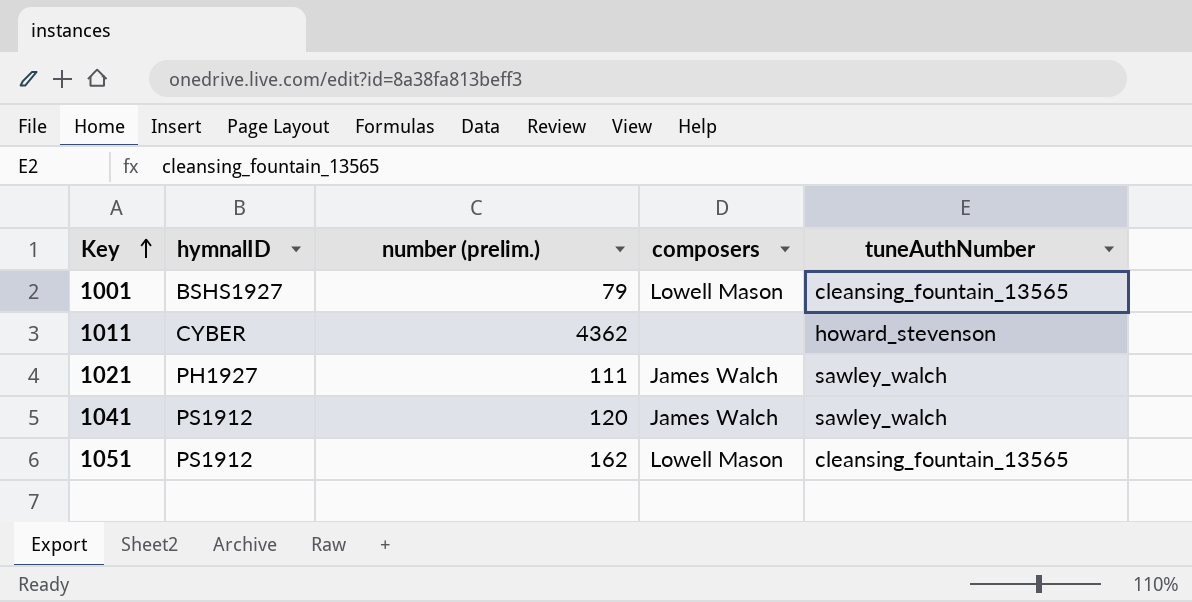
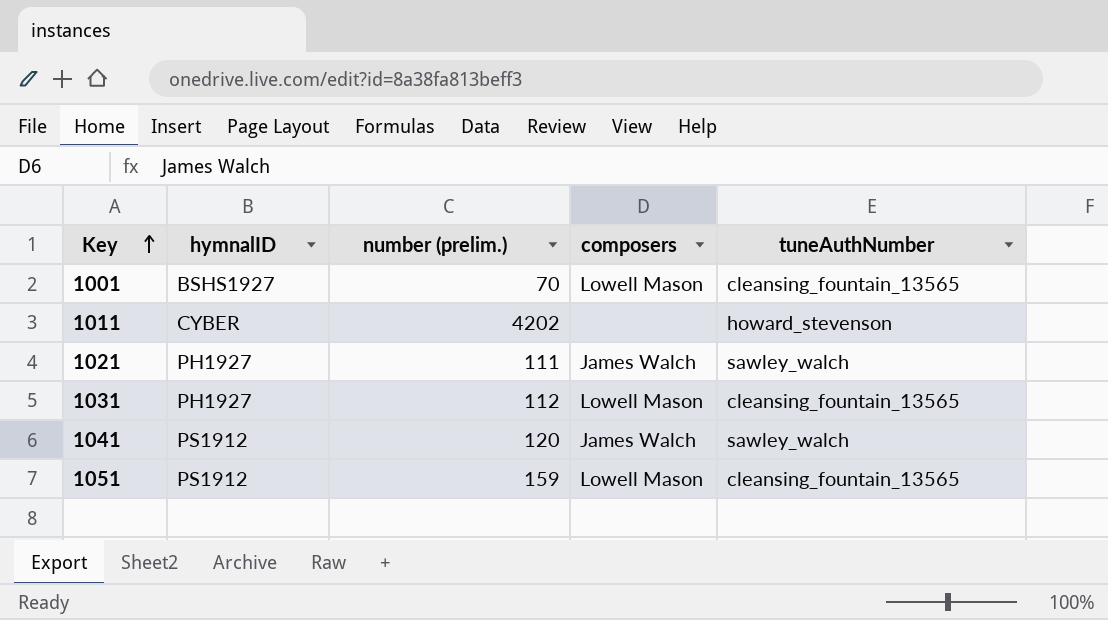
1001 | number (prelim.): 79 -> 70
1011 | number (prelim.): 4362 -> 4202
row 1031: none -> PH1927 | 112 | Lowell Mason | cleansing_fountain_13565
1051 | number (prelim.): 162 -> 159

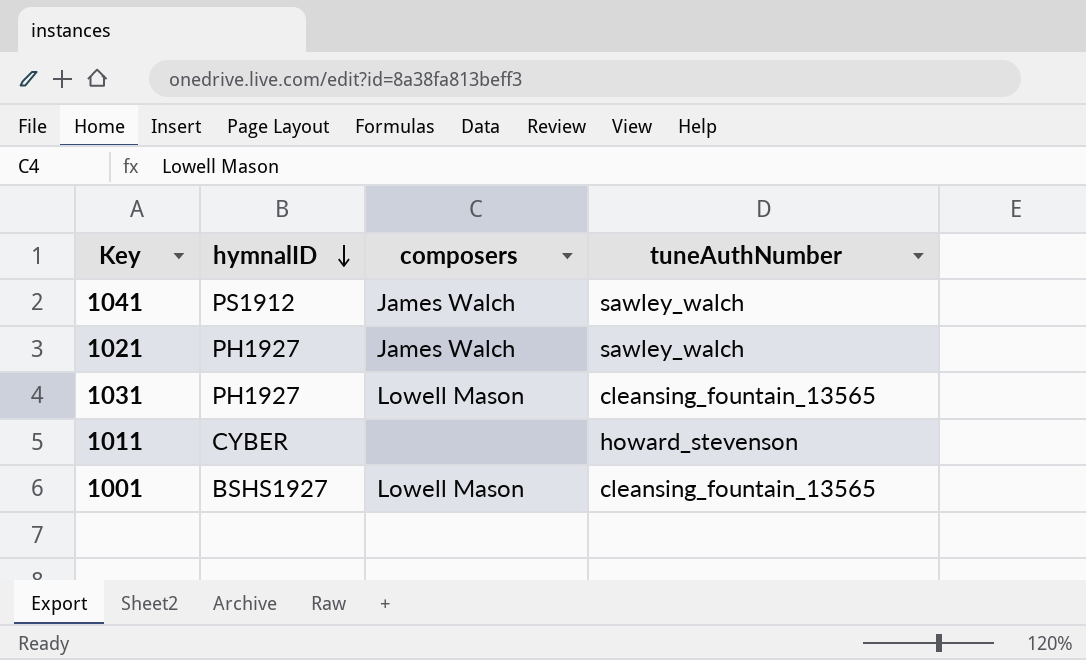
row order: Key ascending -> hymnalID descending
column number (prelim.) | position: 3 -> none
row 1051: PS1912 | 159 | Lowell Mason | cleansing_fountain_13565 -> none

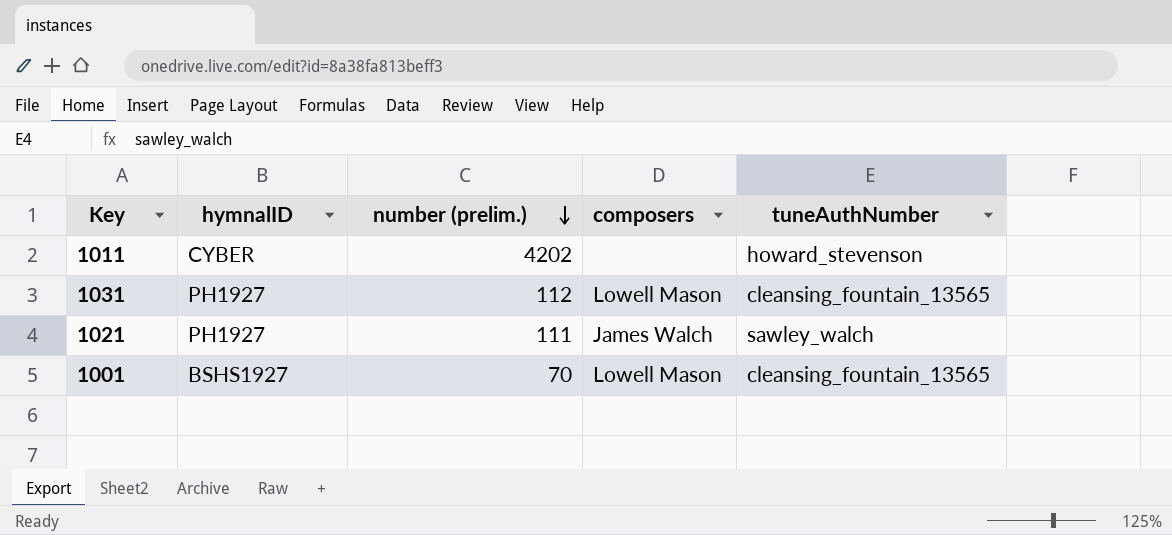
row order: hymnalID descending -> number (prelim.) descending
column number (prelim.) | position: none -> 3
row 1041: PS1912 | James Walch | sawley_walch -> none

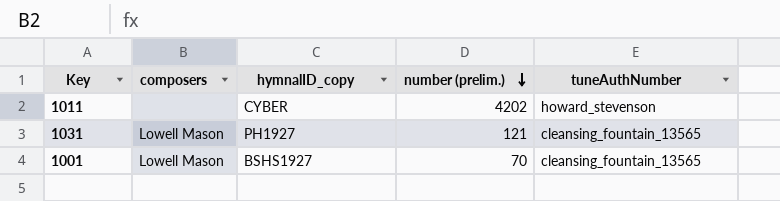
column composers | position: 4 -> 2
column name: hymnalID -> hymnalID_copy
row 1021: PH1927 | 111 | James Walch | sawley_walch -> none
1031 | number (prelim.): 112 -> 121

